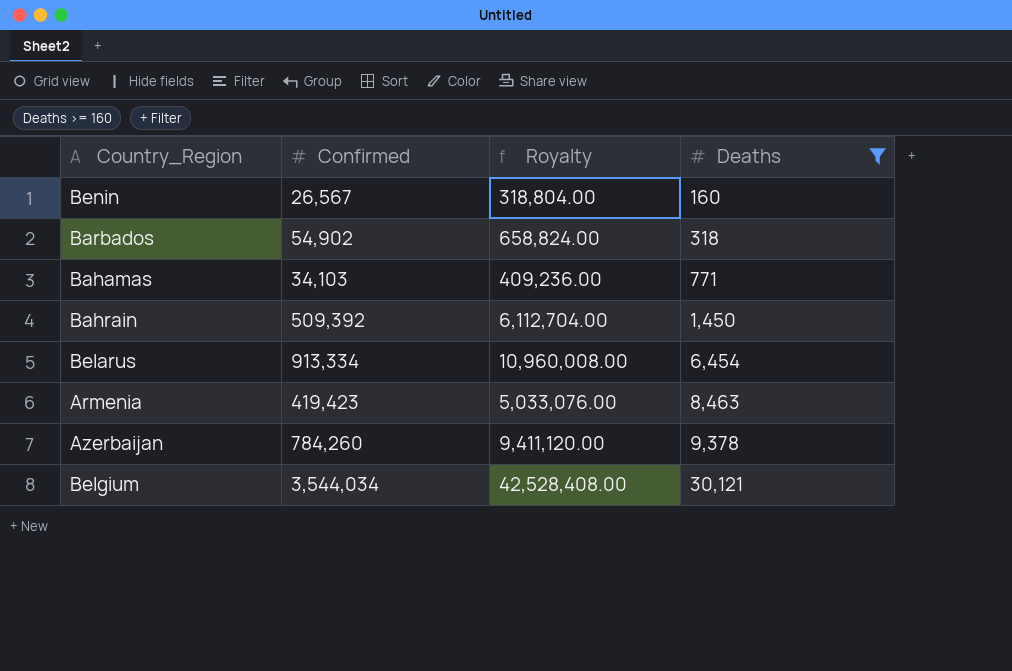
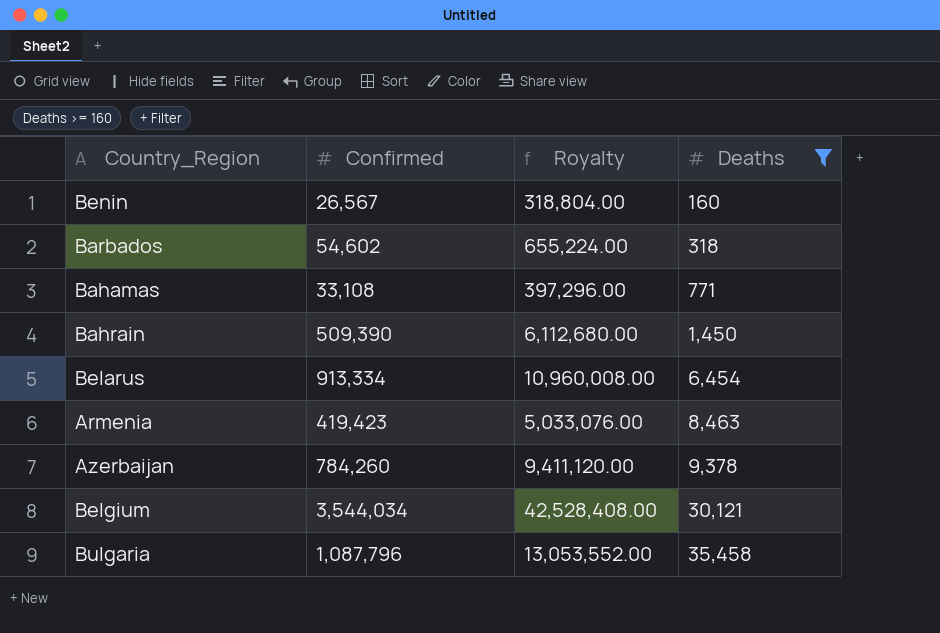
Barbados | Confirmed: 54,902 -> 54,602
Barbados | Royalty: 658,824.00 -> 655,224.00
Bahamas | Confirmed: 34,103 -> 33,108
Bahamas | Royalty: 409,236.00 -> 397,296.00
Bahrain | Confirmed: 509,392 -> 509,390
Bahrain | Royalty: 6,112,704.00 -> 6,112,680.00
row Bulgaria: none -> 1,087,796 | 13,053,552.00 | 35,458

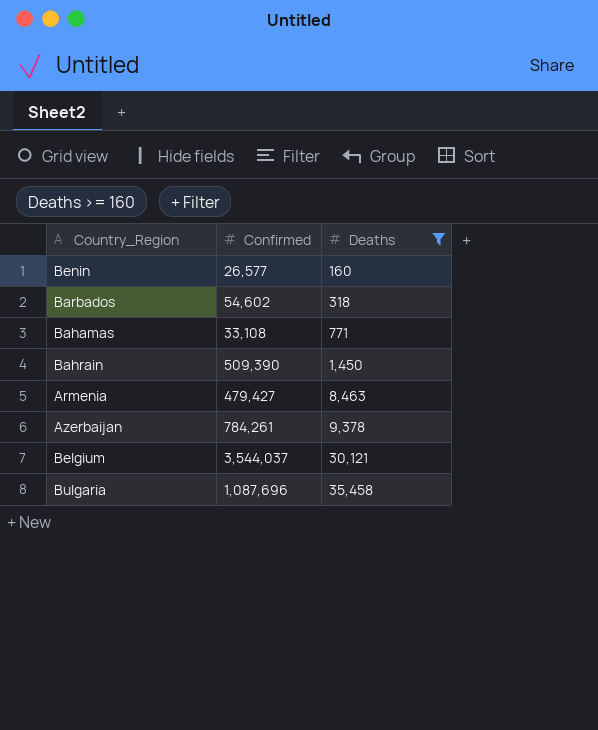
column Royalty | formula: [Confirmed] * 12 -> none
row Belarus: 913,334 | 10,960,008.00 | 6,454 -> none
Benin | Confirmed: 26,567 -> 26,577
Armenia | Confirmed: 419,423 -> 479,427
Azerbaijan | Confirmed: 784,260 -> 784,261
Belgium | Confirmed: 3,544,034 -> 3,544,037
Bulgaria | Confirmed: 1,087,796 -> 1,087,696

